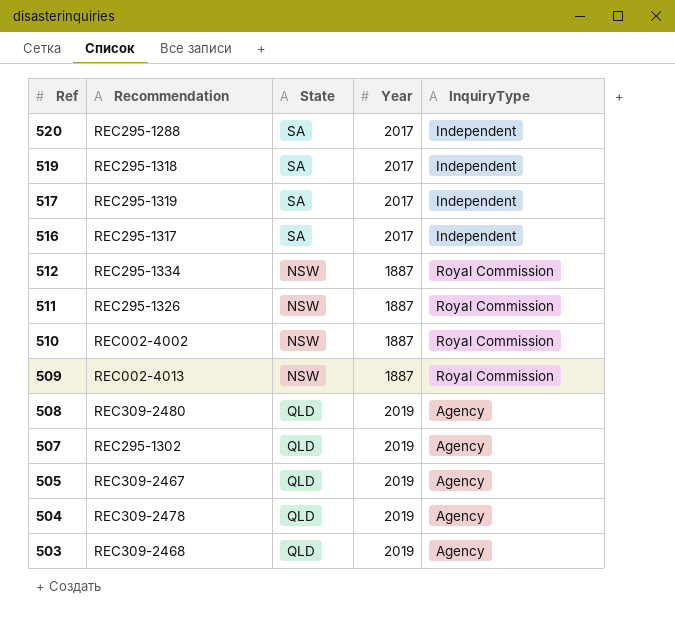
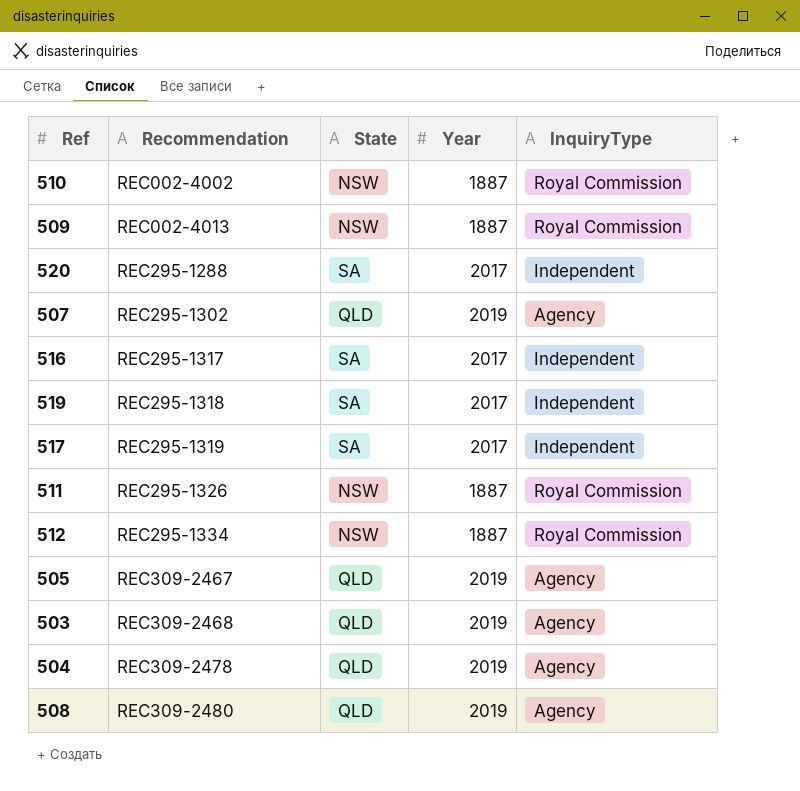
row order: Ref descending -> Recommendation ascending

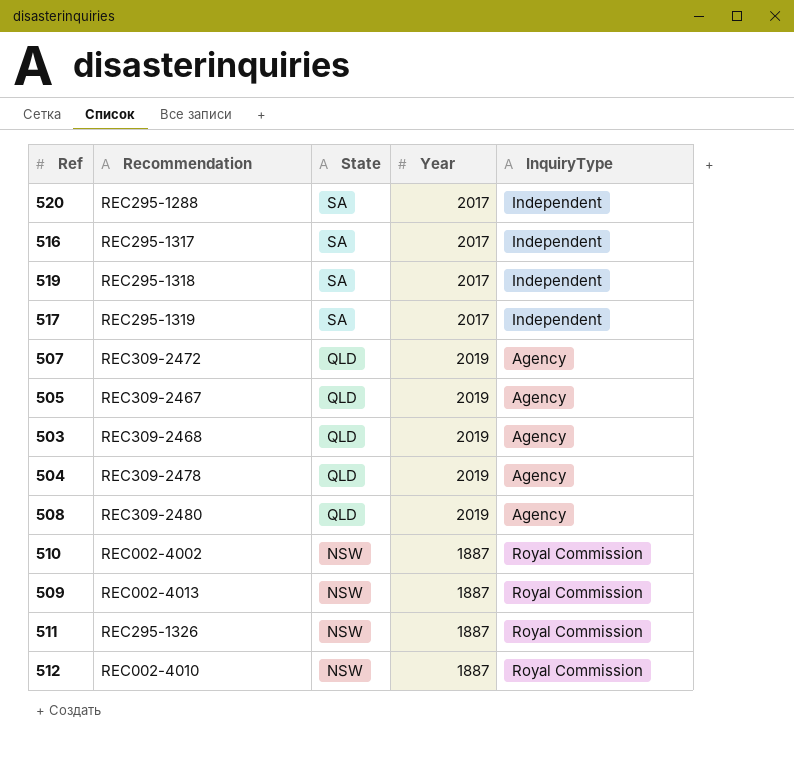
row order: Recommendation ascending -> State descending
507 | Recommendation: REC295-1302 -> REC309-2472
512 | Recommendation: REC295-1334 -> REC002-4010

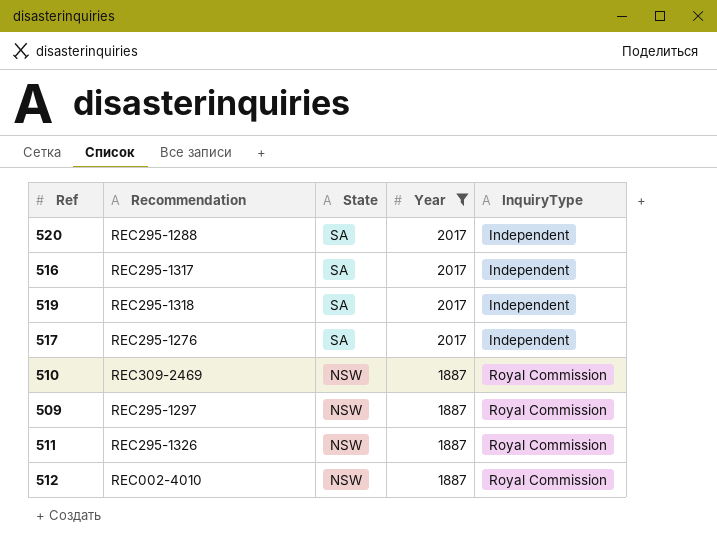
filter: none -> Year != 2019
517 | Recommendation: REC295-1319 -> REC295-1276
510 | Recommendation: REC002-4002 -> REC309-2469
509 | Recommendation: REC002-4013 -> REC295-1297

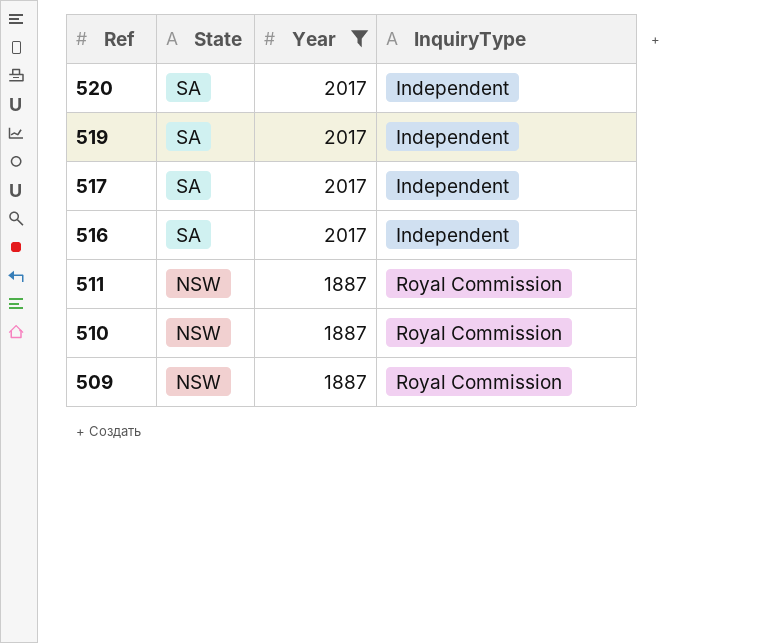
row order: State descending -> Ref descending
column Recommendation | position: 2 -> none
row 512: REC002-4010 | NSW | 1887 | Royal Commission -> none

